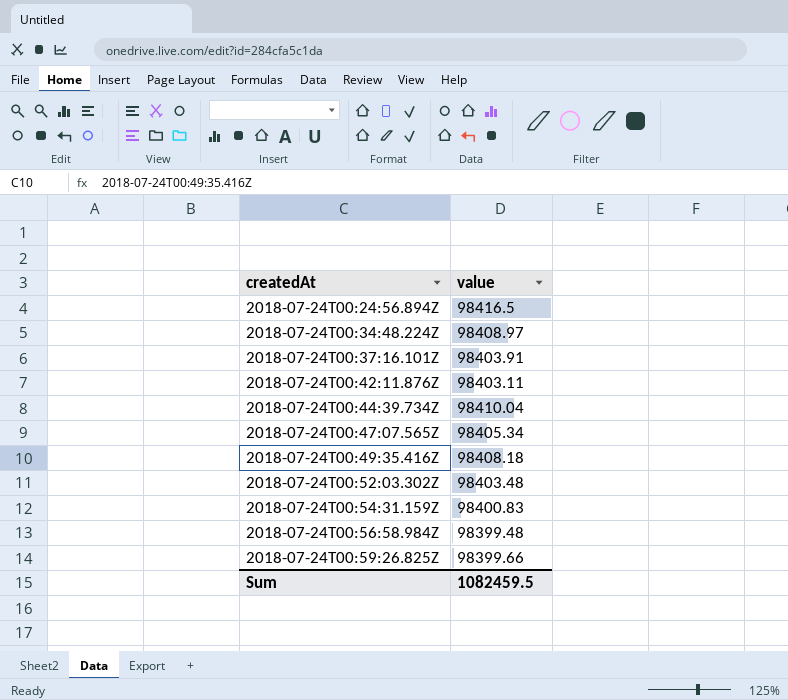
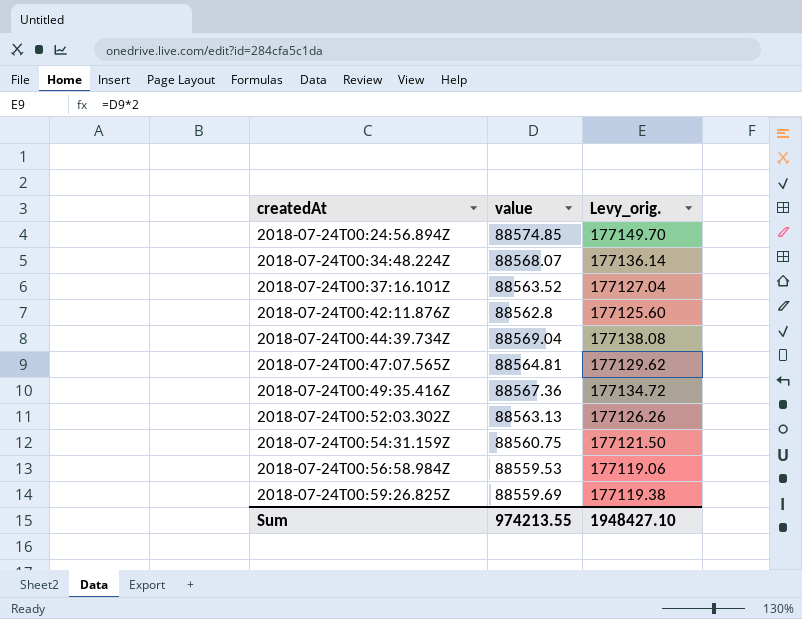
column Levy_orig. | formula: none -> [value] * 2
2018-07-24T00:24:56.894Z | value: 98416.5 -> 88574.85
2018-07-24T00:34:48.224Z | value: 98408.97 -> 88568.07
2018-07-24T00:37:16.101Z | value: 98403.91 -> 88563.52
2018-07-24T00:42:11.876Z | value: 98403.11 -> 88562.8
2018-07-24T00:44:39.734Z | value: 98410.04 -> 88569.04
2018-07-24T00:47:07.565Z | value: 98405.34 -> 88564.81
2018-07-24T00:49:35.416Z | value: 98408.18 -> 88567.36
2018-07-24T00:52:03.302Z | value: 98403.48 -> 88563.13
2018-07-24T00:54:31.159Z | value: 98400.83 -> 88560.75
2018-07-24T00:56:58.984Z | value: 98399.48 -> 88559.53
2018-07-24T00:59:26.825Z | value: 98399.66 -> 88559.69
Sum | value: 1082459.5 -> 974213.55

